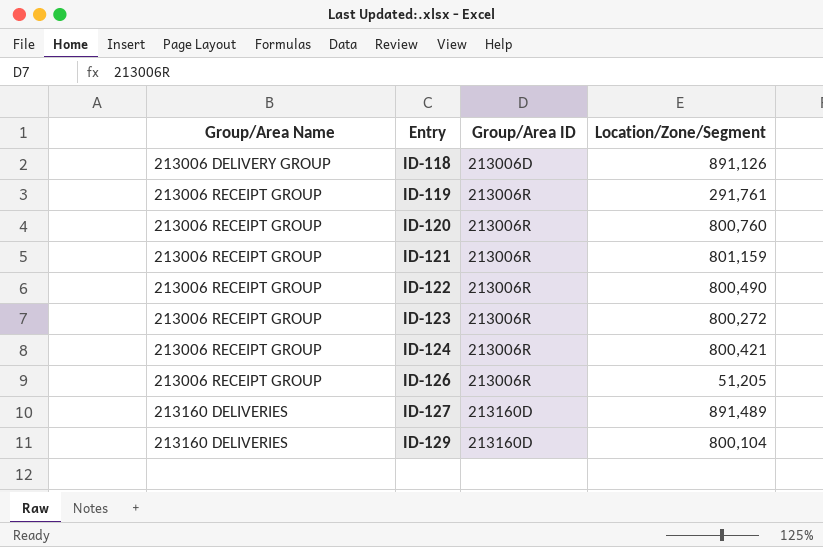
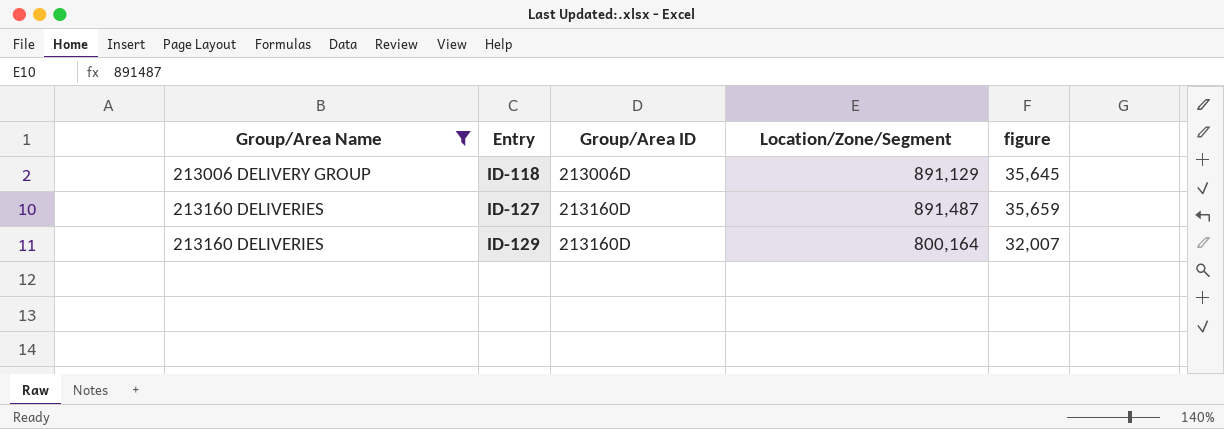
filter: none -> Group/Area Name != 213006 RECEIPT GROUP
column figure | formula: none -> [Location/Zone/Segment] * 0.04
ID-118 | Location/Zone/Segment: 891,126 -> 891,129
ID-127 | Location/Zone/Segment: 891,489 -> 891,487
ID-129 | Location/Zone/Segment: 800,104 -> 800,164

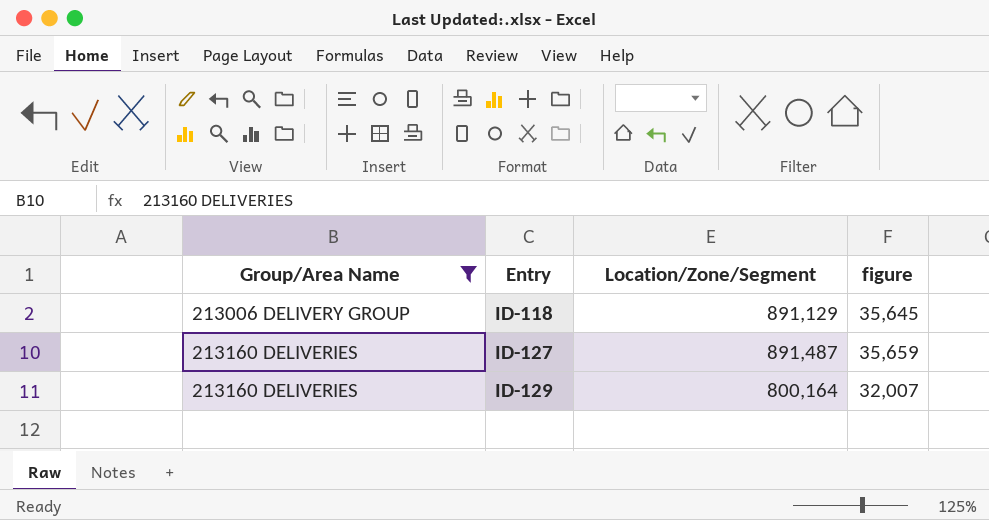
column Group/Area ID | position: 3 -> none

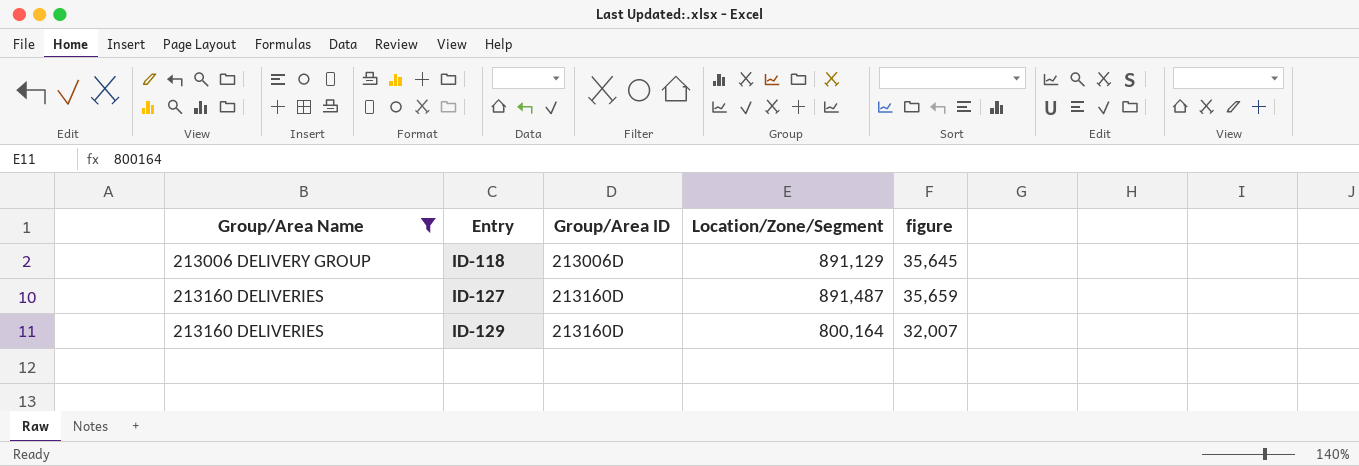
column Group/Area ID | position: none -> 3

